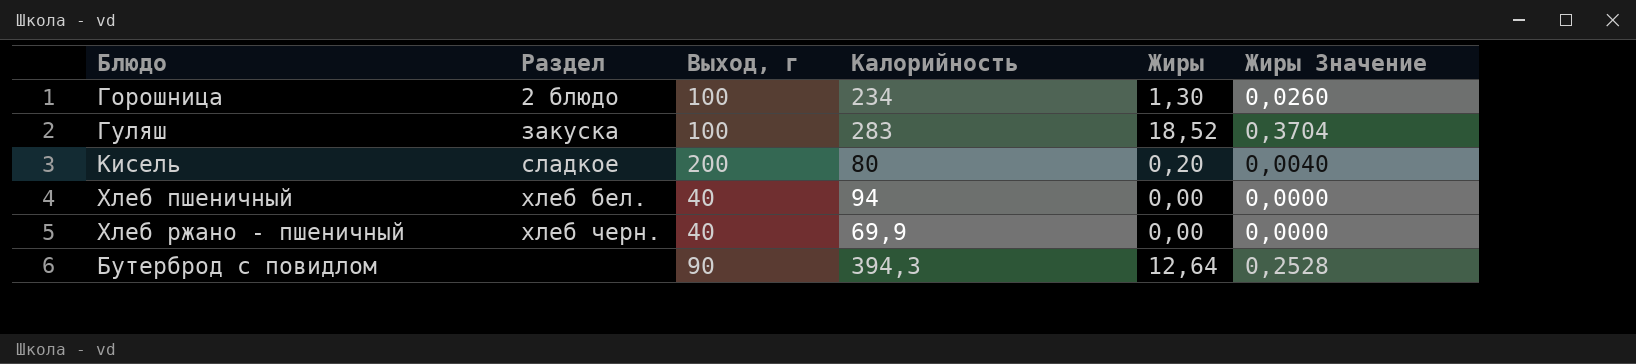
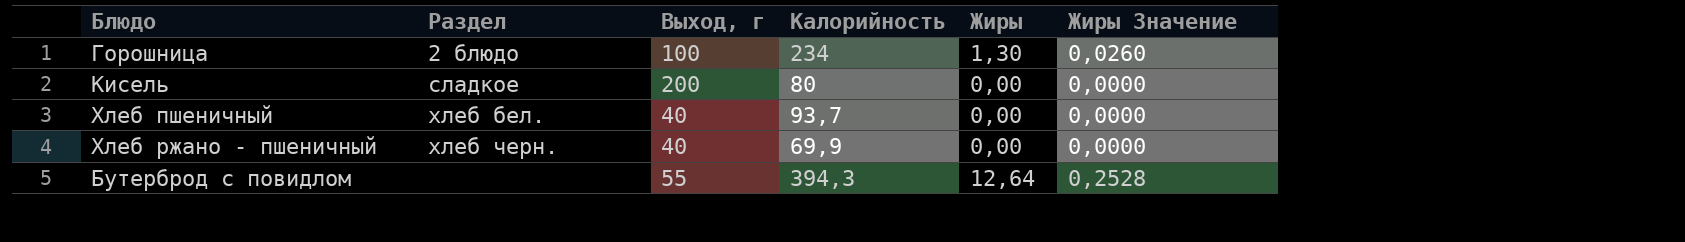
row Гуляш: закуска | 100 | 283 | 18,52 | 0,3704 -> none
Кисель | Жиры: 0,20 -> 0,00
Кисель | Жиры Значение: 0,0040 -> 0,0000
Хлеб пшеничный | Калорийность: 94 -> 93,7
Бутерброд с повидлом | Выход, г: 90 -> 55

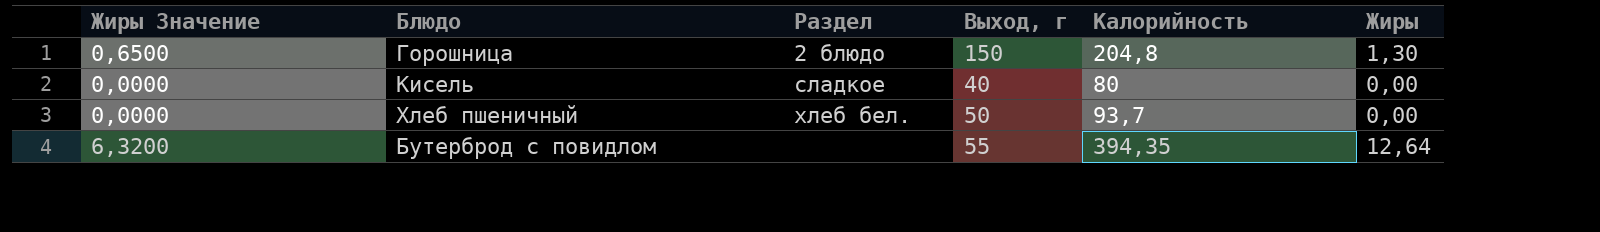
column Жиры Значение | formula: [Жиры] * 0,02 -> [Жиры] * 0,5
column Жиры Значение | position: 6 -> 1
row Хлеб ржано - пшеничный: хлеб черн. | 40 | 69,9 | 0,00 | 0,0000 -> none
Горошница | Выход, г: 100 -> 150
Горошница | Калорийность: 234 -> 204,8
Кисель | Выход, г: 200 -> 40
Хлеб пшеничный | Выход, г: 40 -> 50
Бутерброд с повидлом | Калорийность: 394,3 -> 394,35

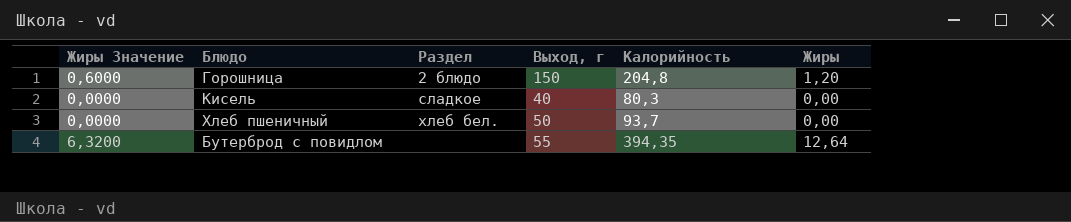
Горошница | Жиры Значение: 0,6500 -> 0,6000
Горошница | Жиры: 1,30 -> 1,20
Кисель | Калорийность: 80 -> 80,3

